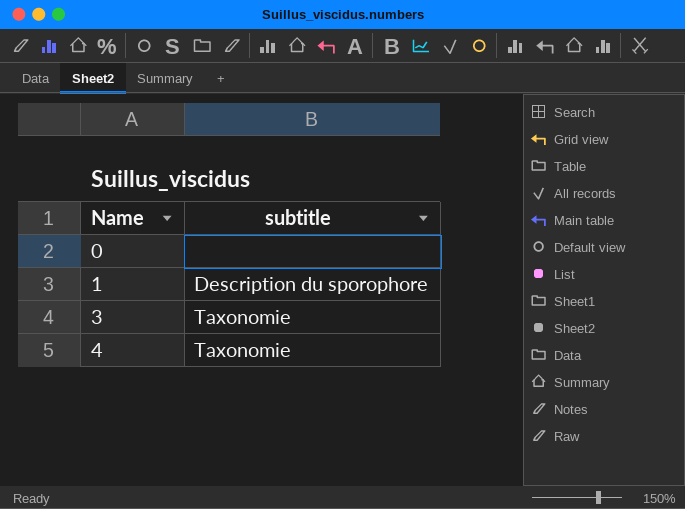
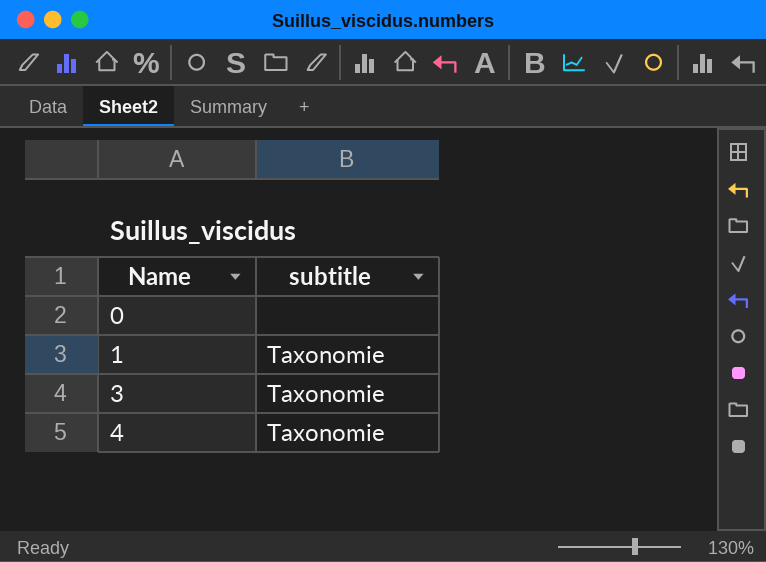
1 | subtitle: Description du sporophore -> Taxonomie

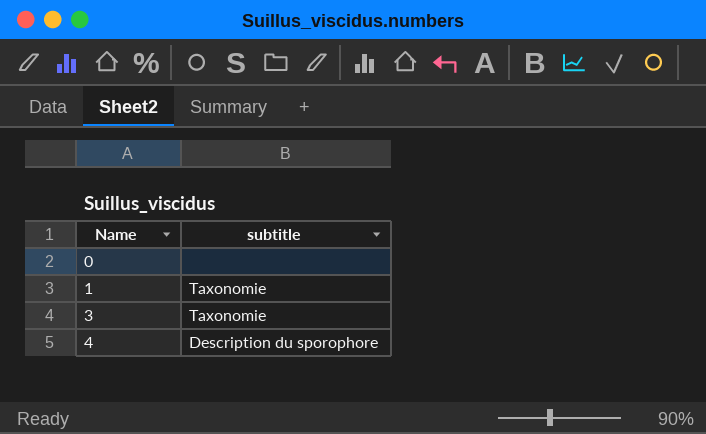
4 | subtitle: Taxonomie -> Description du sporophore

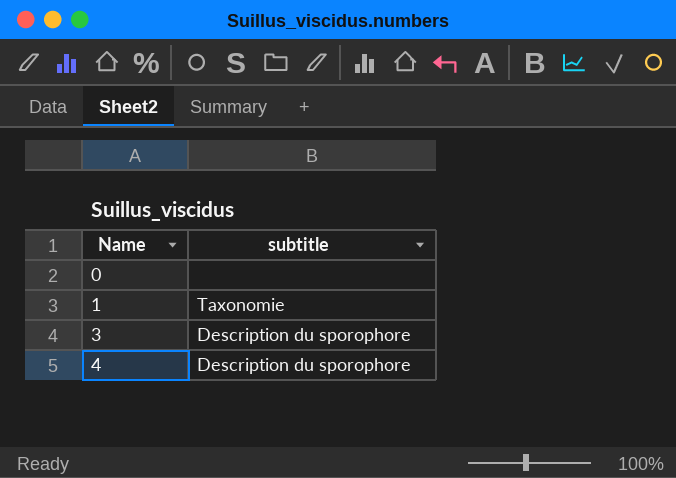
3 | subtitle: Taxonomie -> Description du sporophore

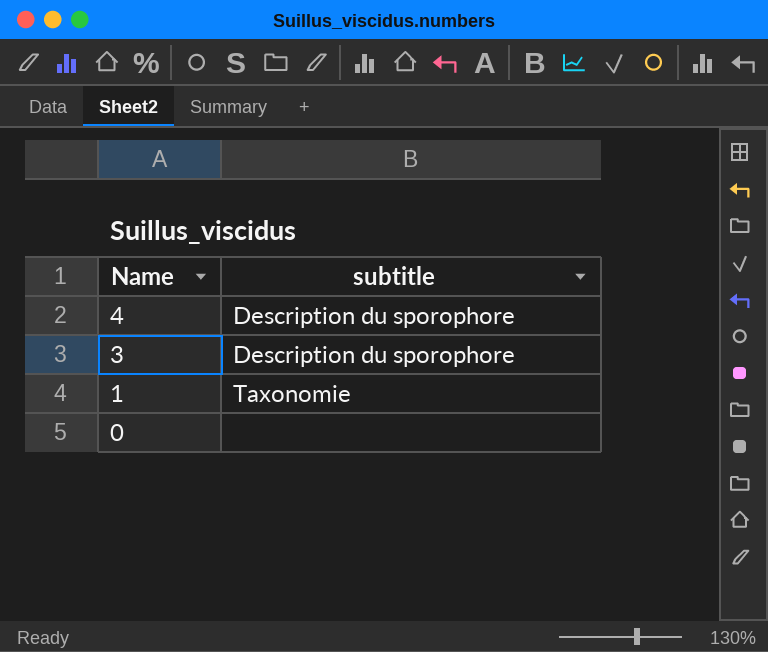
row order: Name ascending -> Name descending

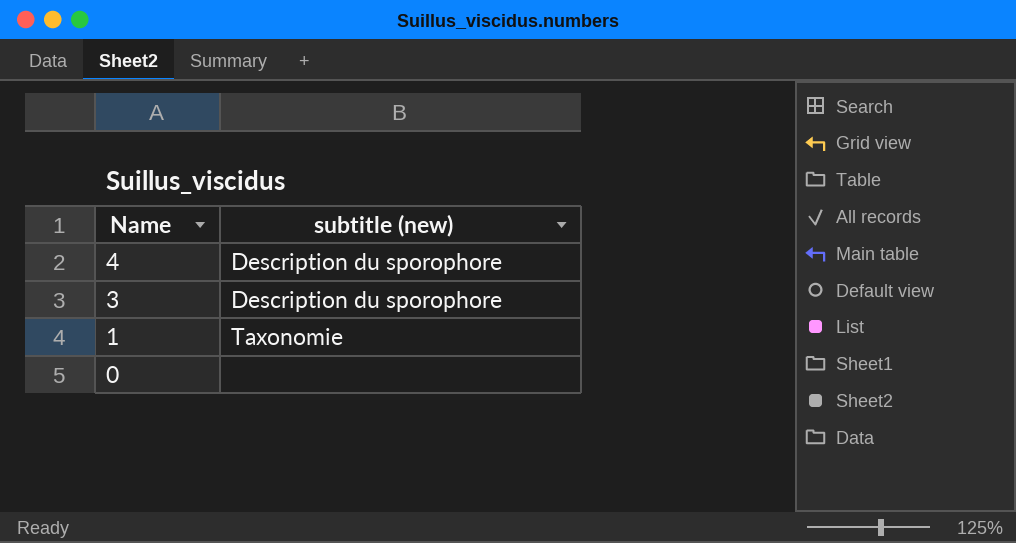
column name: subtitle -> subtitle (new)

